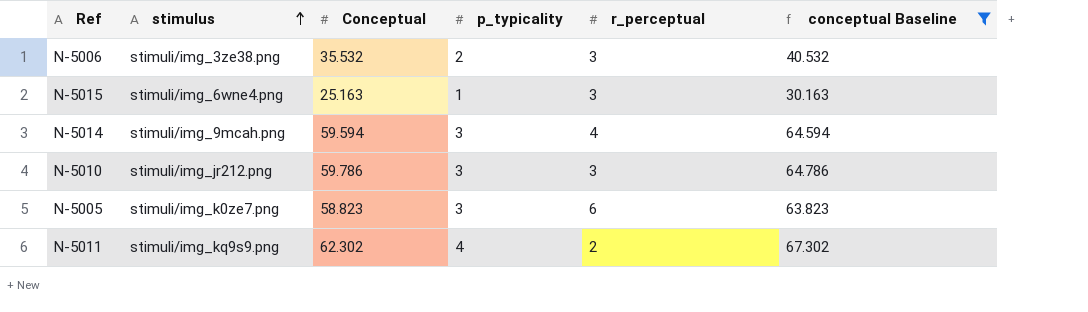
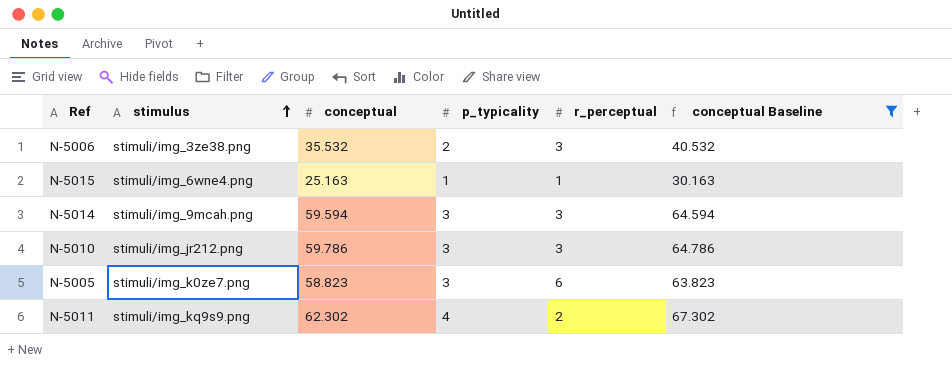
column name: Conceptual -> conceptual
N-5015 | r_perceptual: 3 -> 1
N-5014 | r_perceptual: 4 -> 3

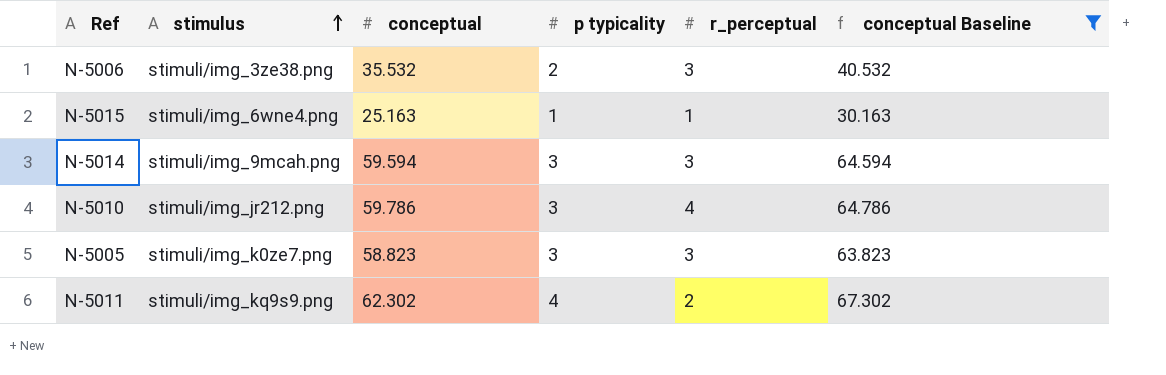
column name: p_typicality -> p typicality
N-5010 | r_perceptual: 3 -> 4
N-5005 | r_perceptual: 6 -> 3

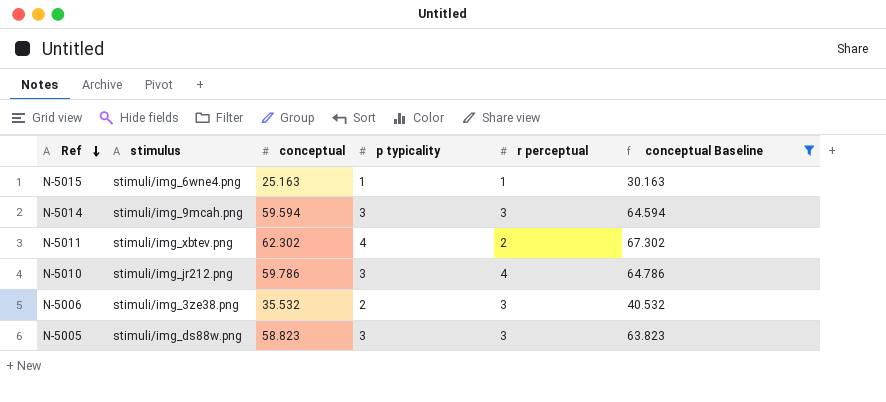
row order: stimulus ascending -> Ref descending
column name: r_perceptual -> r perceptual
N-5011 | stimulus: stimuli/img_kq9s9.png -> stimuli/img_xbtev.png
N-5005 | stimulus: stimuli/img_k0ze7.png -> stimuli/img_ds88w.png

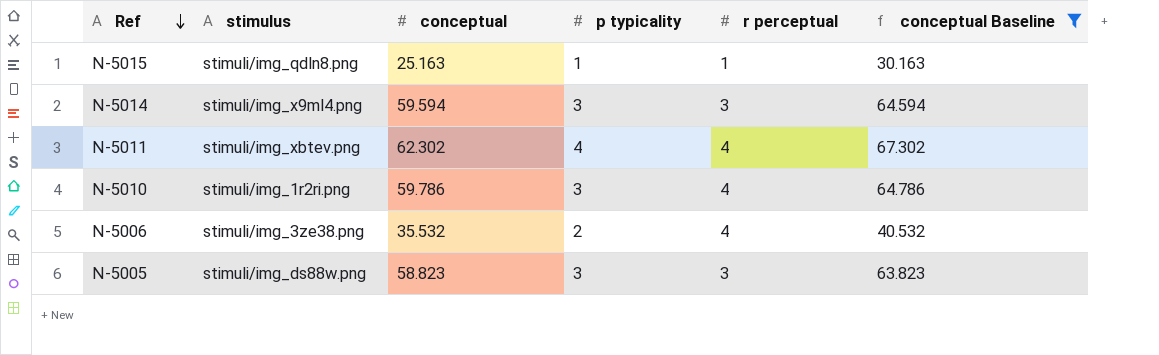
N-5015 | stimulus: stimuli/img_6wne4.png -> stimuli/img_qdln8.png
N-5014 | stimulus: stimuli/img_9mcah.png -> stimuli/img_x9ml4.png
N-5011 | r perceptual: 2 -> 4
N-5010 | stimulus: stimuli/img_jr212.png -> stimuli/img_1r2ri.png
N-5006 | r perceptual: 3 -> 4

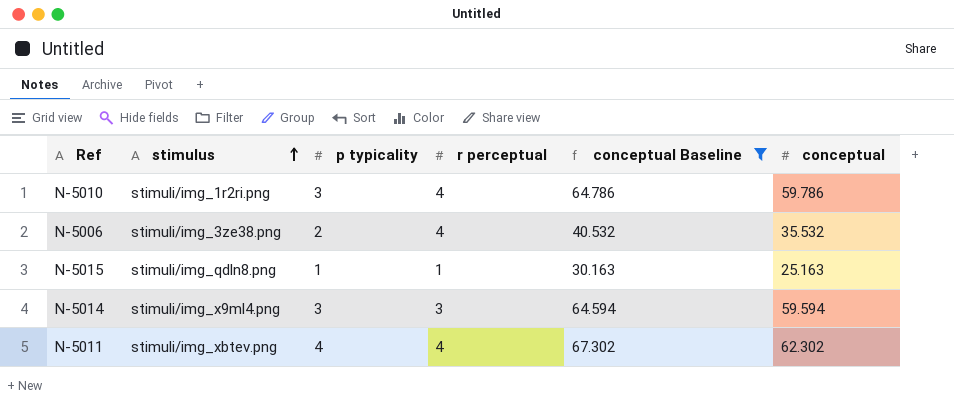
row order: Ref descending -> stimulus ascending
column conceptual | position: 3 -> 6
row N-5005: stimuli/img_ds88w.png | 58.823 | 3 | 3 | 63.823 -> none

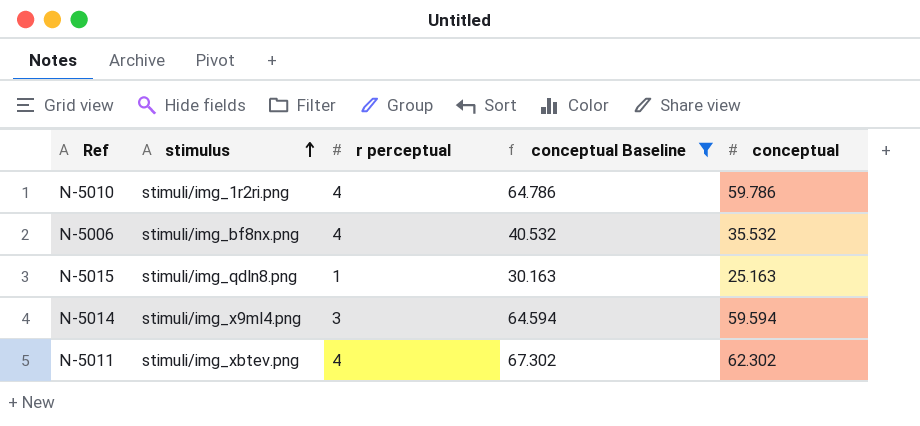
column p typicality | position: 3 -> none
N-5006 | stimulus: stimuli/img_3ze38.png -> stimuli/img_bf8nx.png

